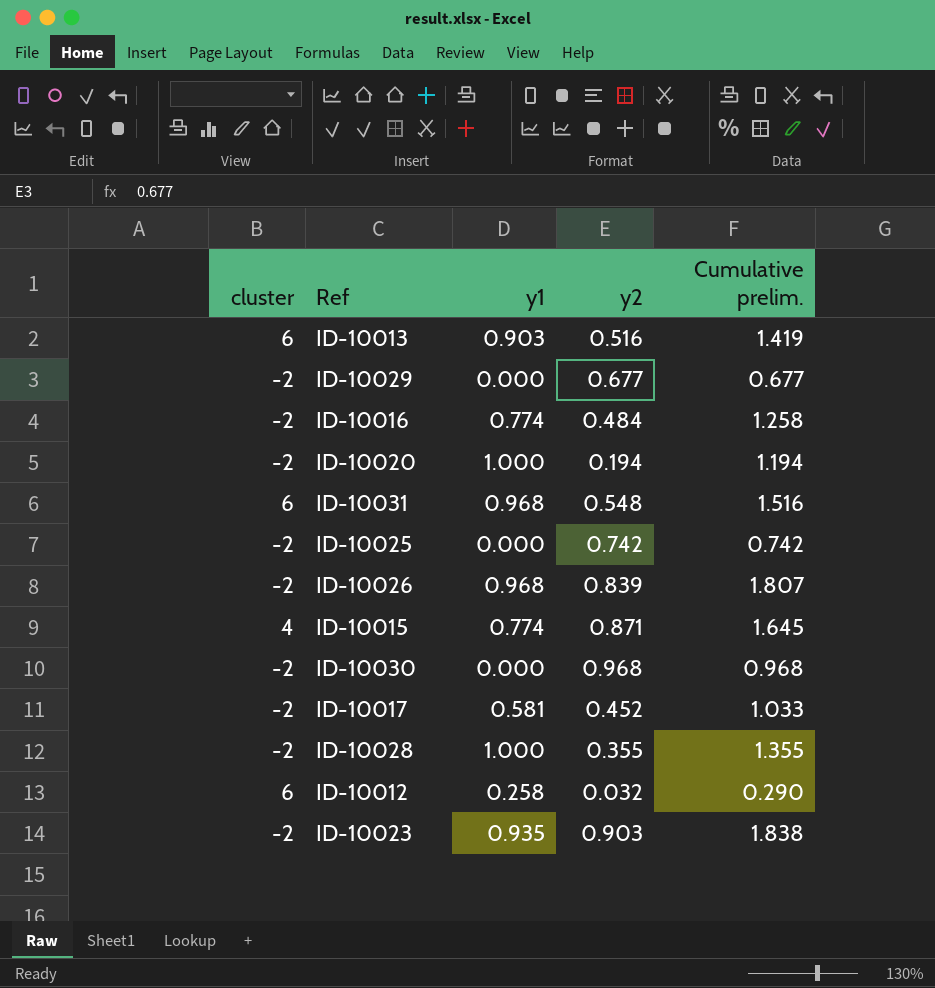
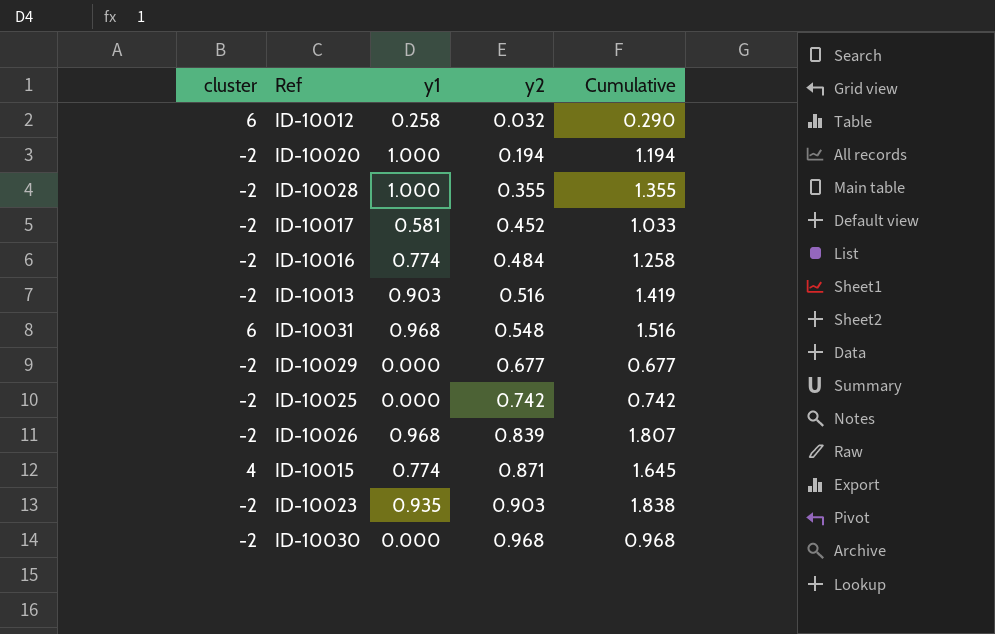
row order: none -> y2 ascending
column name: Cumulative prelim. -> Cumulative
ID-10013 | cluster: 6 -> -2

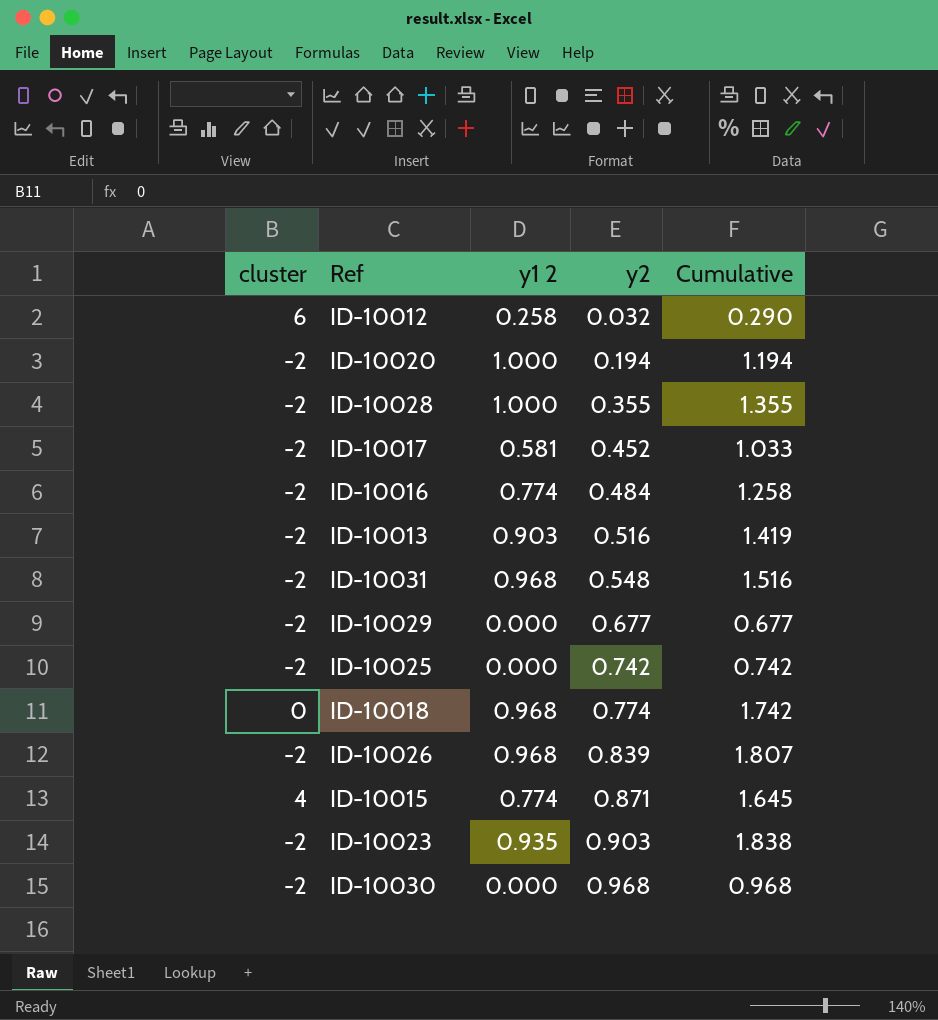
column name: y1 -> y1 2
ID-10031 | cluster: 6 -> -2
row ID-10018: none -> 0 | 0.968 | 0.774 | 1.742

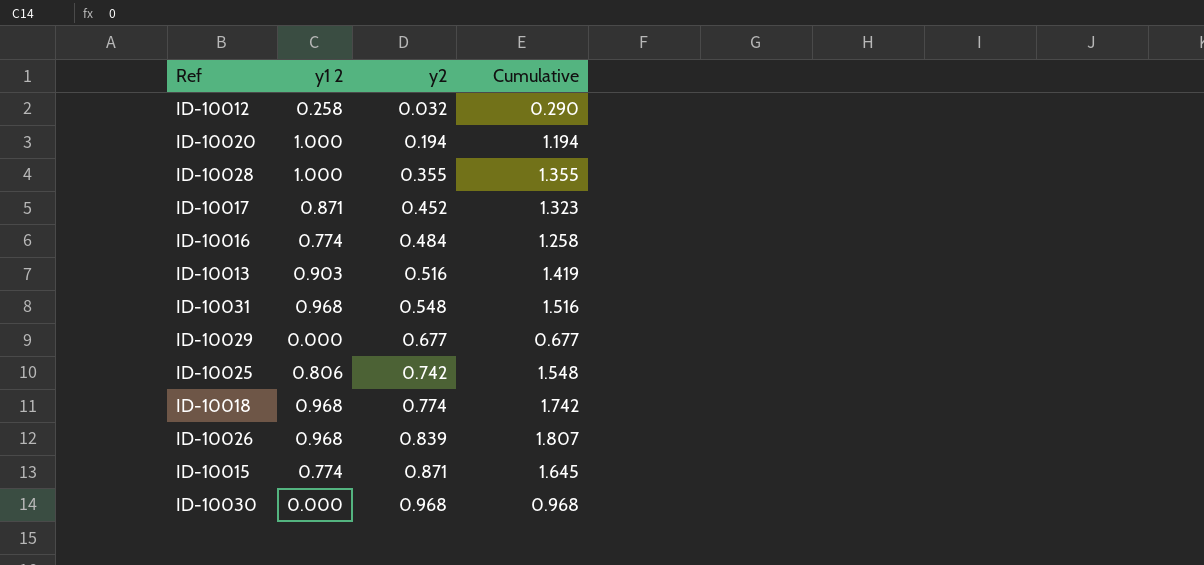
column cluster | position: 1 -> none
row ID-10023: -2 | 0.935 | 0.903 | 1.838 -> none
ID-10017 | y1 2: 0.581 -> 0.871
ID-10017 | Cumulative: 1.033 -> 1.323
ID-10025 | y1 2: 0.000 -> 0.806
ID-10025 | Cumulative: 0.742 -> 1.548

